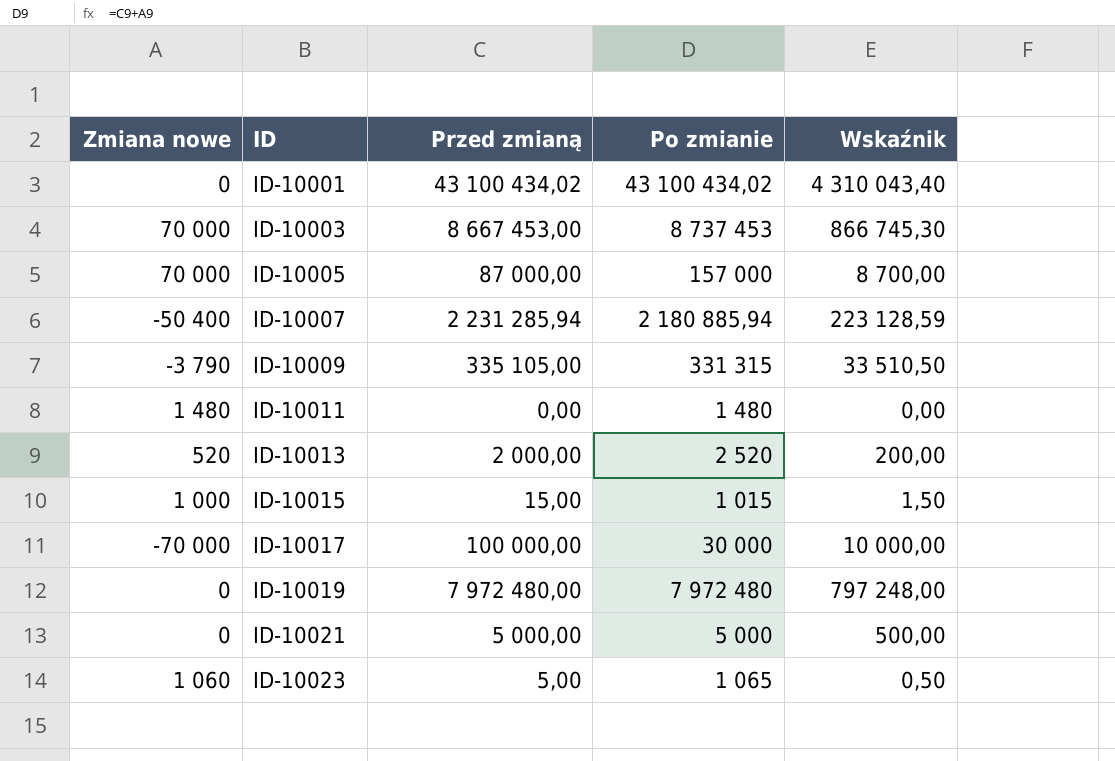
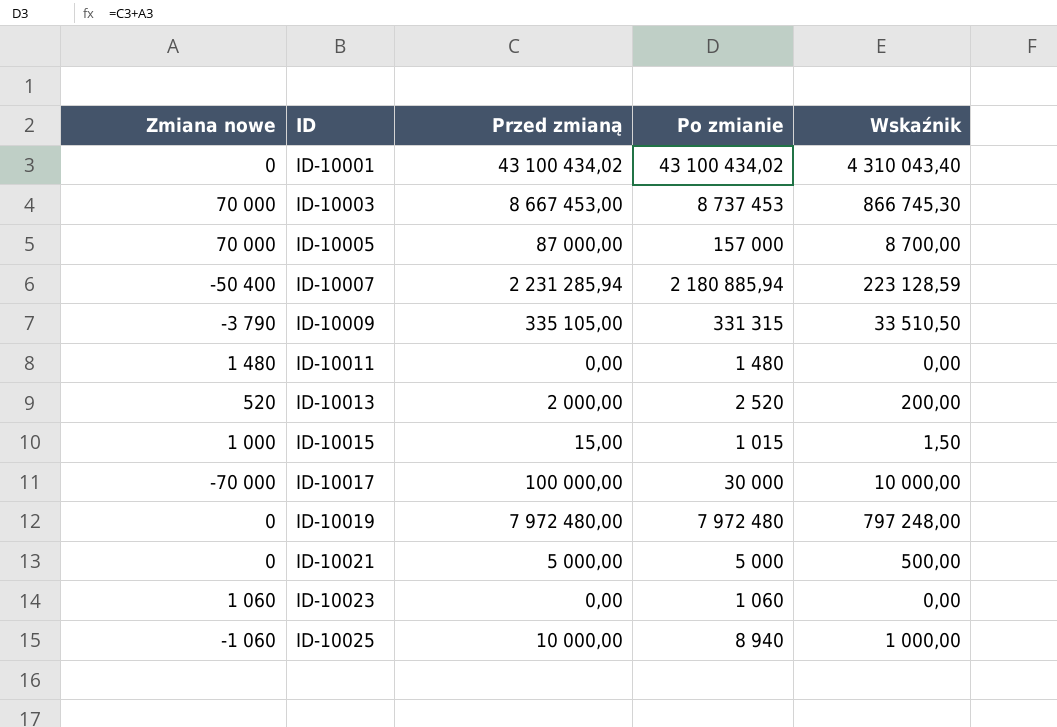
ID-10023 | Przed zmianą: 5,00 -> 0,00
ID-10023 | Po zmianie: 1 065 -> 1 060
ID-10023 | Wskaźnik: 0,50 -> 0,00
row ID-10025: none -> -1 060 | 10 000,00 | 8 940 | 1 000,00

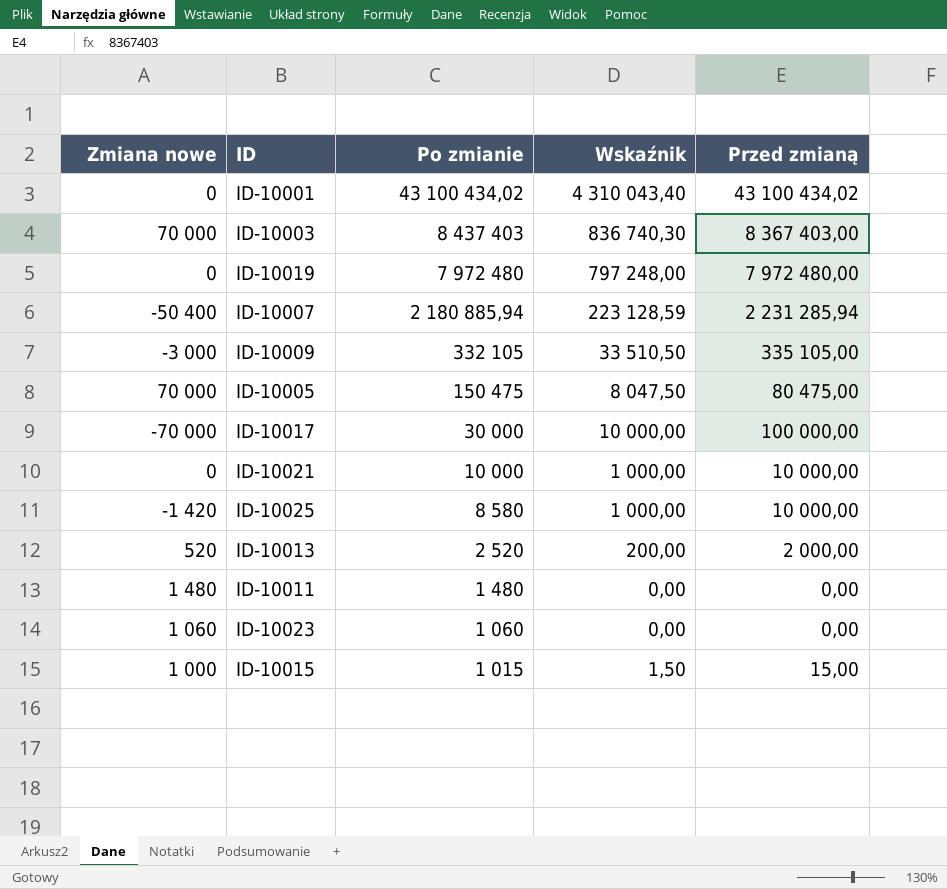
row order: ID ascending -> Po zmianie descending
column Przed zmianą | position: 3 -> 5
ID-10003 | Po zmianie: 8 737 453 -> 8 437 403
ID-10003 | Wskaźnik: 866 745,30 -> 836 740,30
ID-10003 | Przed zmianą: 8 667 453,00 -> 8 367 403,00
ID-10009 | Zmiana nowe: -3 790 -> -3 000
ID-10009 | Po zmianie: 331 315 -> 332 105
ID-10005 | Po zmianie: 157 000 -> 150 475
ID-10005 | Wskaźnik: 8 700,00 -> 8 047,50
ID-10005 | Przed zmianą: 87 000,00 -> 80 475,00
ID-10021 | Po zmianie: 5 000 -> 10 000
ID-10021 | Wskaźnik: 500,00 -> 1 000,00
ID-10021 | Przed zmianą: 5 000,00 -> 10 000,00
ID-10025 | Zmiana nowe: -1 060 -> -1 420
ID-10025 | Po zmianie: 8 940 -> 8 580

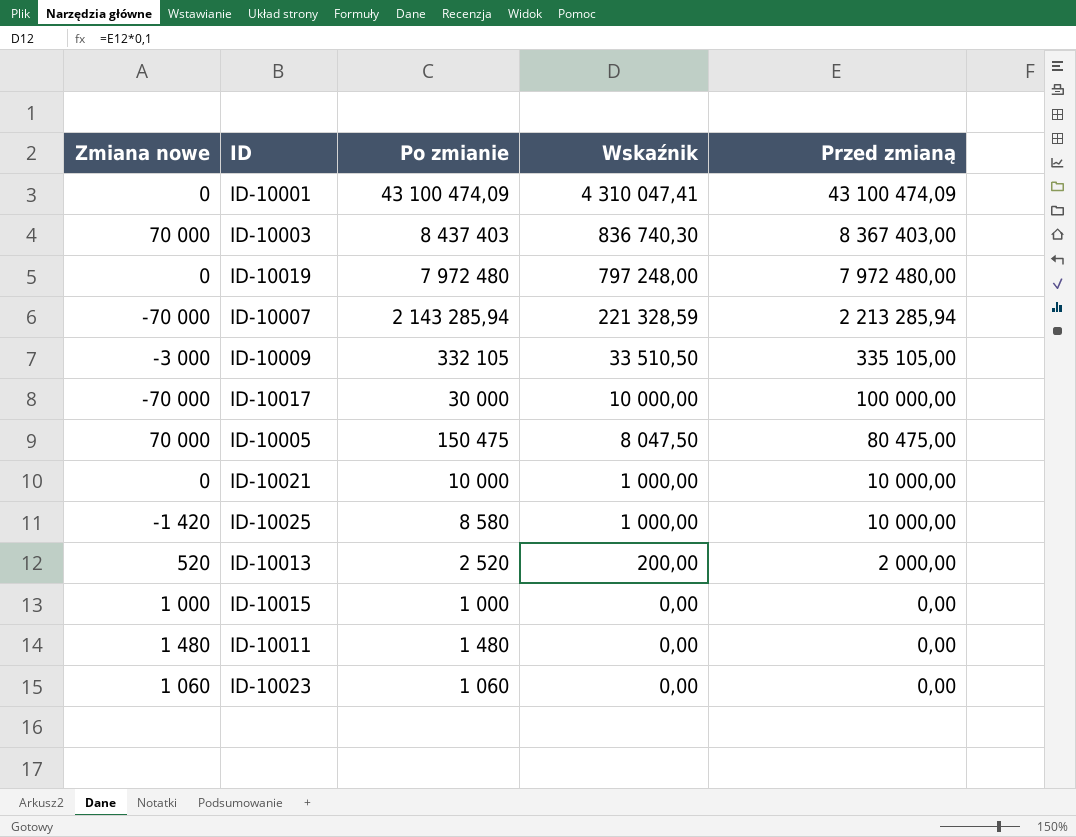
row order: Po zmianie descending -> Wskaźnik descending
ID-10001 | Po zmianie: 43 100 434,02 -> 43 100 474,09
ID-10001 | Wskaźnik: 4 310 043,40 -> 4 310 047,41
ID-10001 | Przed zmianą: 43 100 434,02 -> 43 100 474,09
ID-10007 | Zmiana nowe: -50 400 -> -70 000
ID-10007 | Po zmianie: 2 180 885,94 -> 2 143 285,94
ID-10007 | Wskaźnik: 223 128,59 -> 221 328,59
ID-10007 | Przed zmianą: 2 231 285,94 -> 2 213 285,94
ID-10015 | Po zmianie: 1 015 -> 1 000
ID-10015 | Wskaźnik: 1,50 -> 0,00
ID-10015 | Przed zmianą: 15,00 -> 0,00

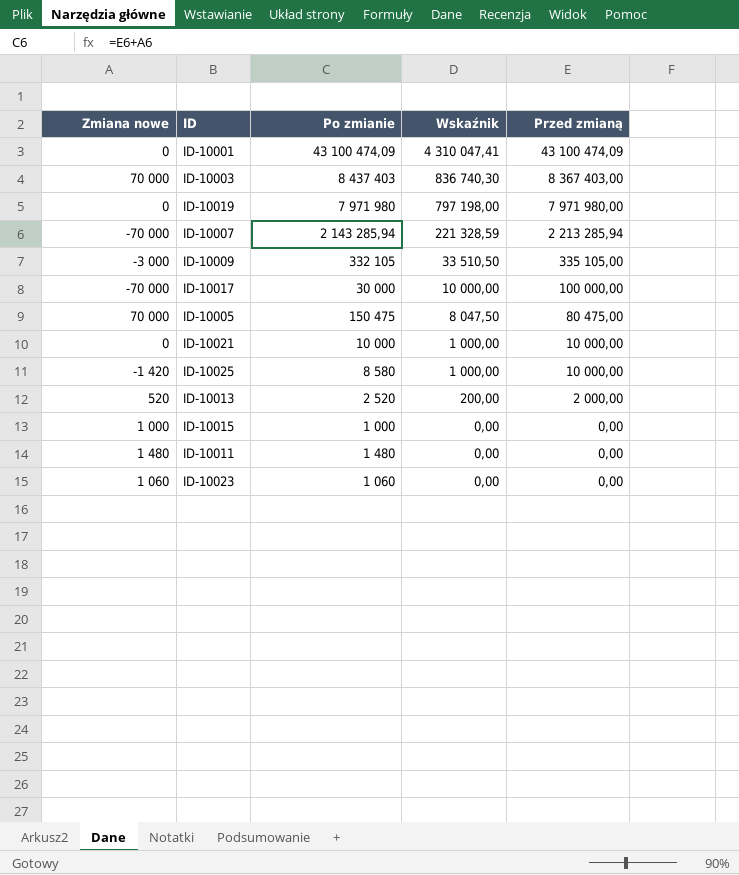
ID-10019 | Po zmianie: 7 972 480 -> 7 971 980
ID-10019 | Wskaźnik: 797 248,00 -> 797 198,00
ID-10019 | Przed zmianą: 7 972 480,00 -> 7 971 980,00

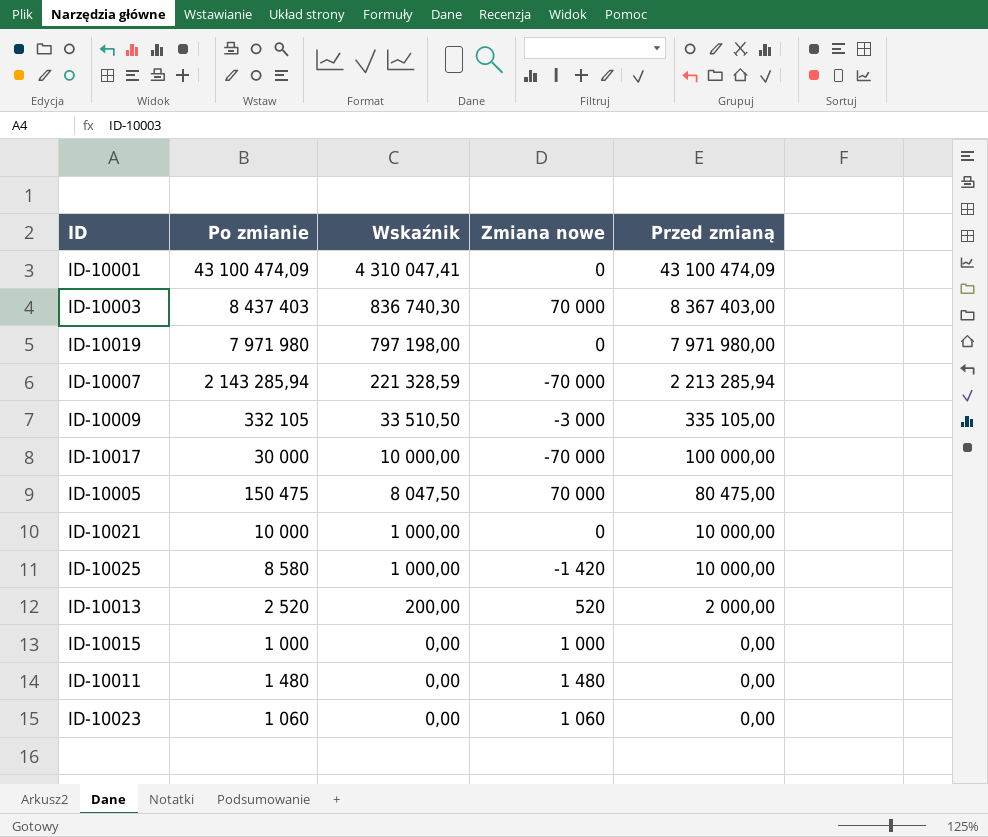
column Zmiana nowe | position: 1 -> 4

